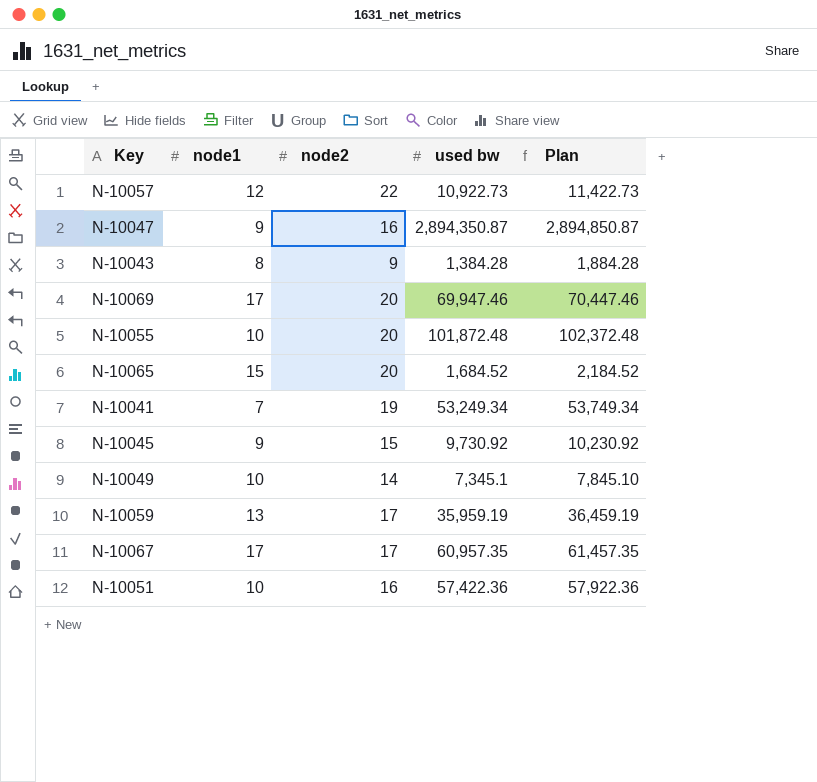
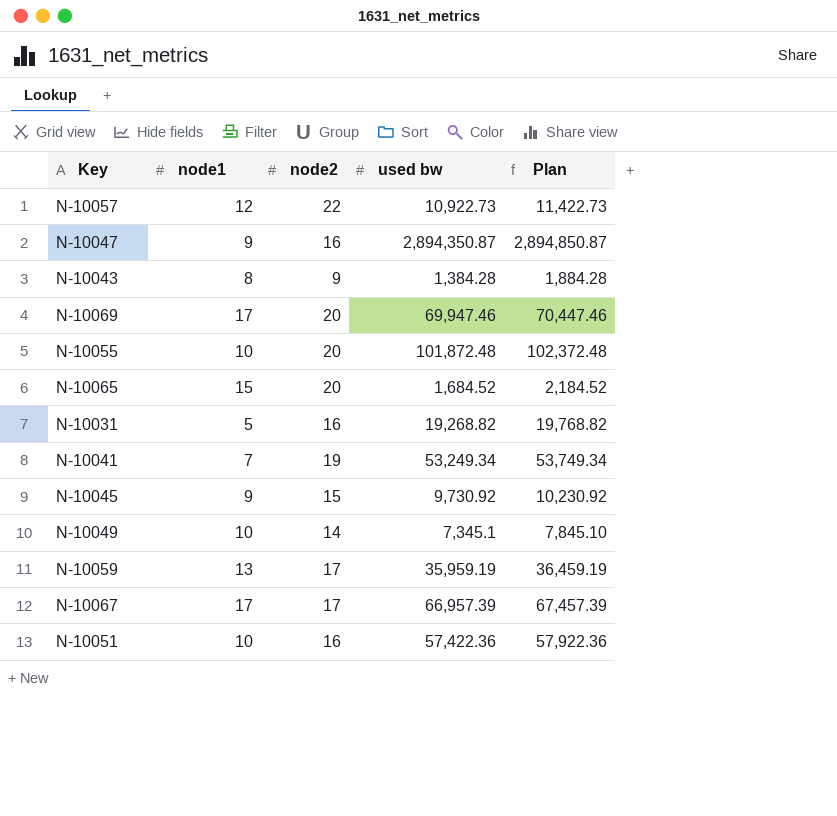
row N-10031: none -> 5 | 16 | 19,268.82 | 19,768.82
N-10067 | used bw: 60,957.35 -> 66,957.39
N-10067 | Plan: 61,457.35 -> 67,457.39

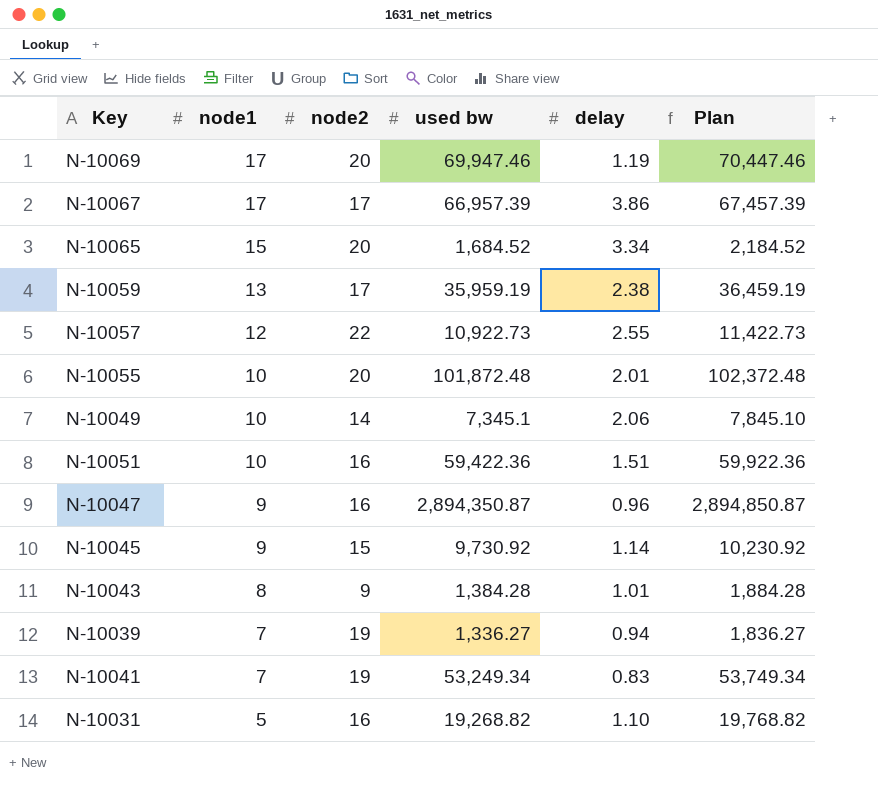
row order: none -> node1 descending
column delay | position: none -> 5
N-10051 | used bw: 57,422.36 -> 59,422.36
N-10051 | Plan: 57,922.36 -> 59,922.36
row N-10039: none -> 7 | 19 | 1,336.27 | 0.94 | 1,836.27

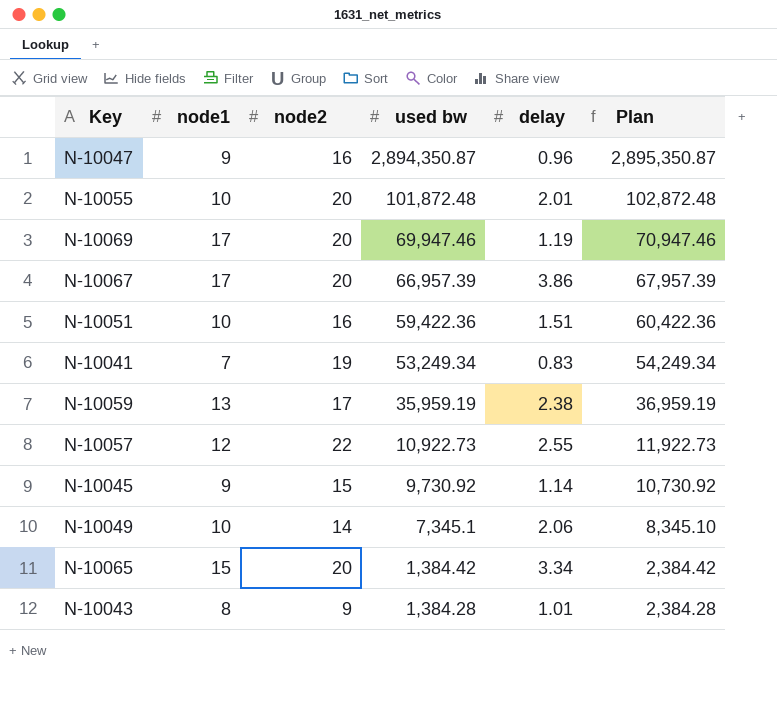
row order: node1 descending -> used bw descending
column Plan | formula: [used bw] + 500 -> [used bw] + 1000
row N-10039: 7 | 19 | 1,336.27 | 0.94 | 1,836.27 -> none
row N-10031: 5 | 16 | 19,268.82 | 1.10 | 19,768.82 -> none
N-10067 | node2: 17 -> 20
N-10065 | used bw: 1,684.52 -> 1,384.42

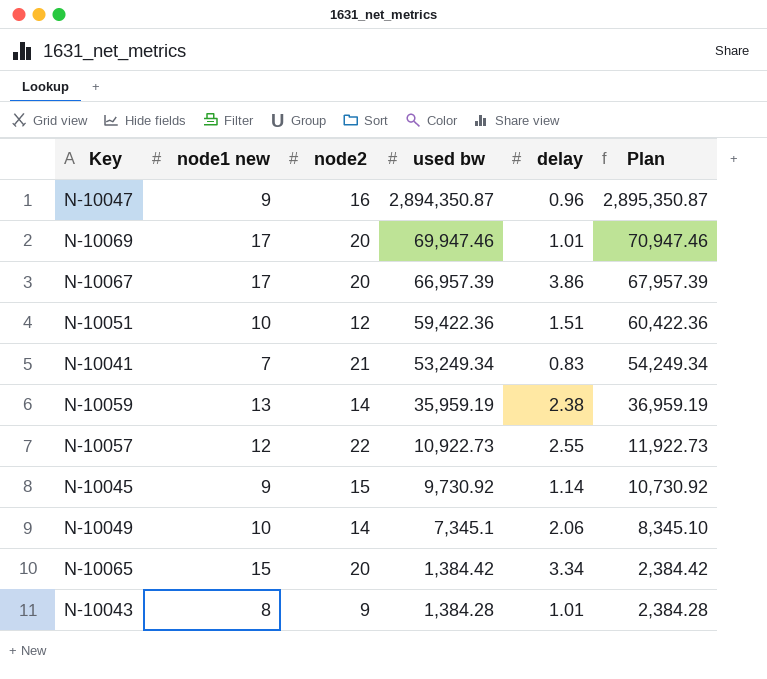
column name: node1 -> node1 new
row N-10055: 10 | 20 | 101,872.48 | 2.01 | 102,872.48 -> none
N-10069 | delay: 1.19 -> 1.01
N-10051 | node2: 16 -> 12
N-10041 | node2: 19 -> 21
N-10059 | node2: 17 -> 14

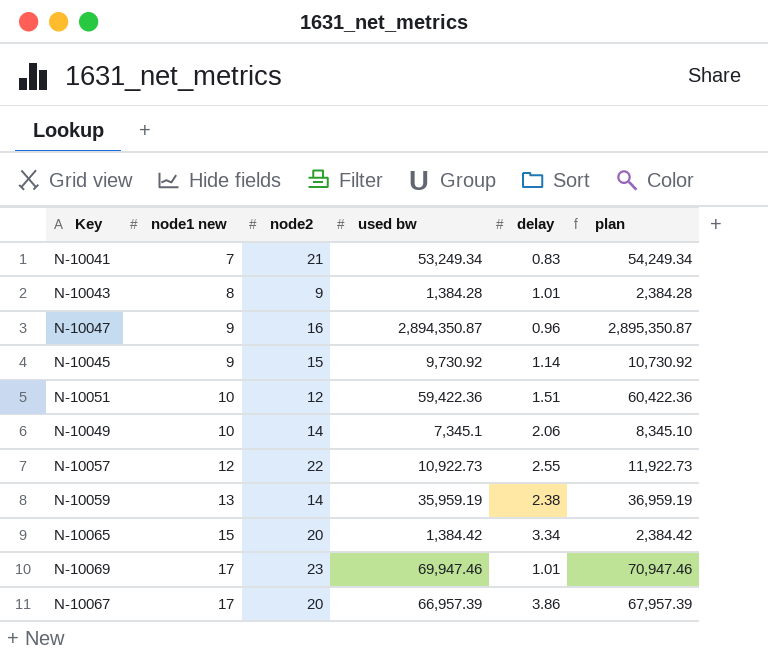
row order: used bw descending -> node1 new ascending
column name: Plan -> plan
N-10069 | node2: 20 -> 23

